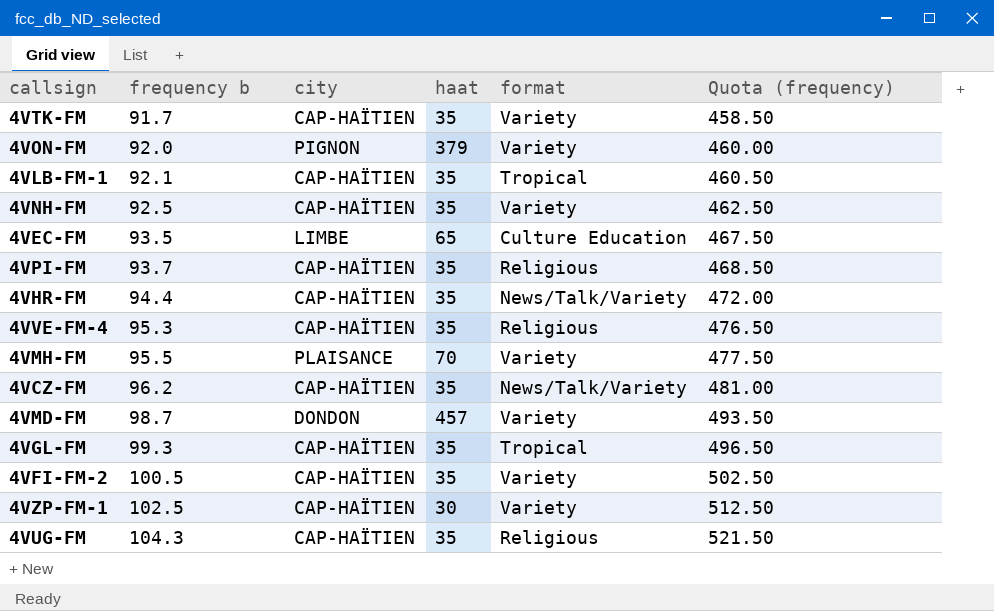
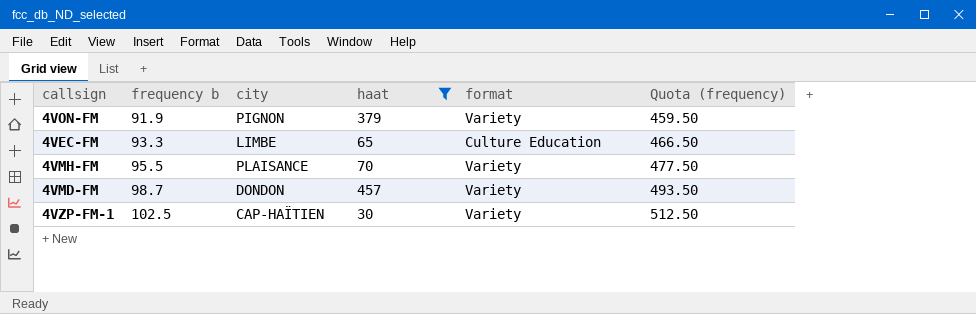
filter: none -> haat != 35
4VON-FM | frequency b: 92.0 -> 91.9
4VON-FM | Quota (frequency): 460.00 -> 459.50
4VEC-FM | frequency b: 93.5 -> 93.3
4VEC-FM | Quota (frequency): 467.50 -> 466.50

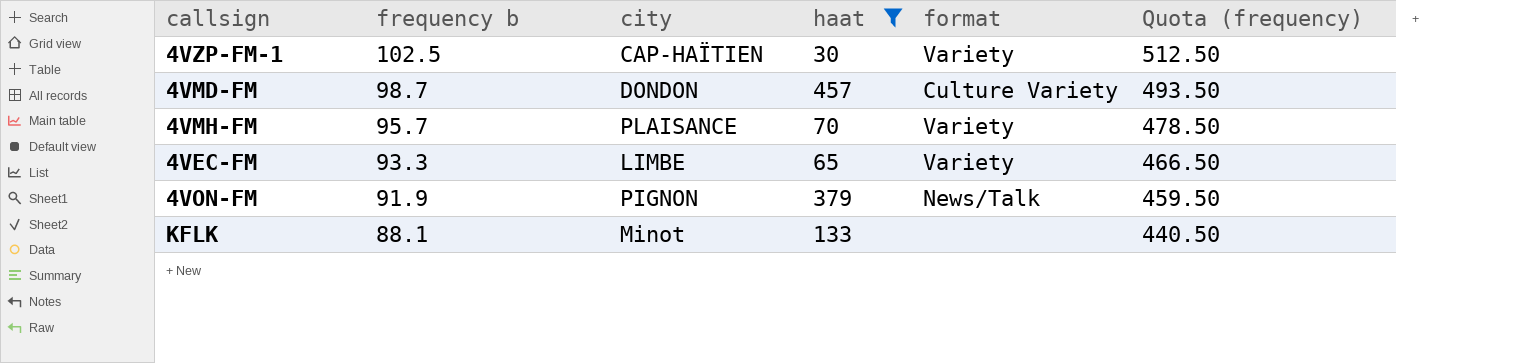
row order: frequency b ascending -> frequency b descending
4VMD-FM | format: Variety -> Culture Variety
4VMH-FM | frequency b: 95.5 -> 95.7
4VMH-FM | Quota (frequency): 477.50 -> 478.50
4VEC-FM | format: Culture Education -> Variety
4VON-FM | format: Variety -> News/Talk
row KFLK: none -> 88.1 | Minot | 133 | none | 440.50

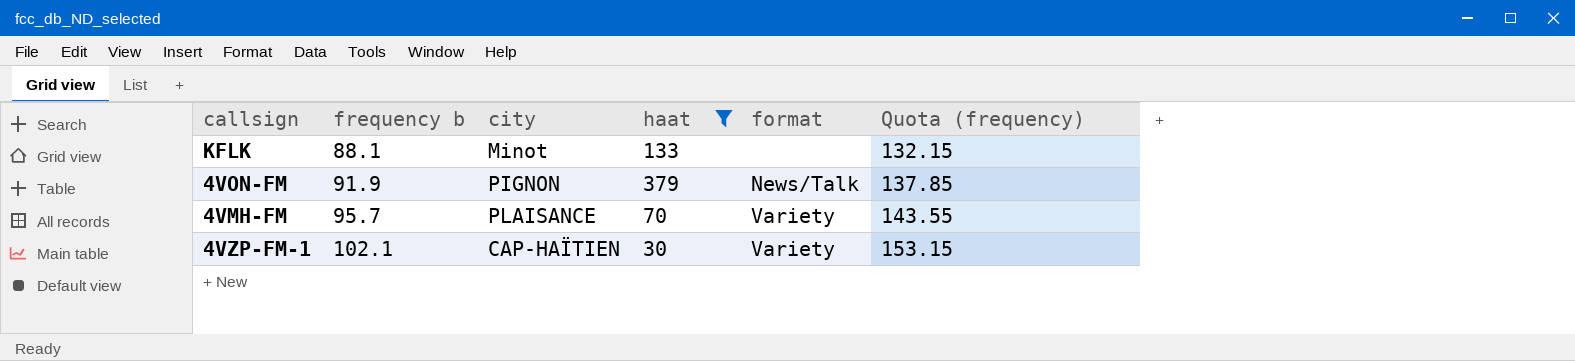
row order: frequency b descending -> frequency b ascending
column Quota (frequency) | formula: [frequency b] * 5 -> [frequency b] * 1.5
row 4VMD-FM: 98.7 | DONDON | 457 | Culture Variety | 493.50 -> none
row 4VEC-FM: 93.3 | LIMBE | 65 | Variety | 466.50 -> none
4VZP-FM-1 | frequency b: 102.5 -> 102.1

